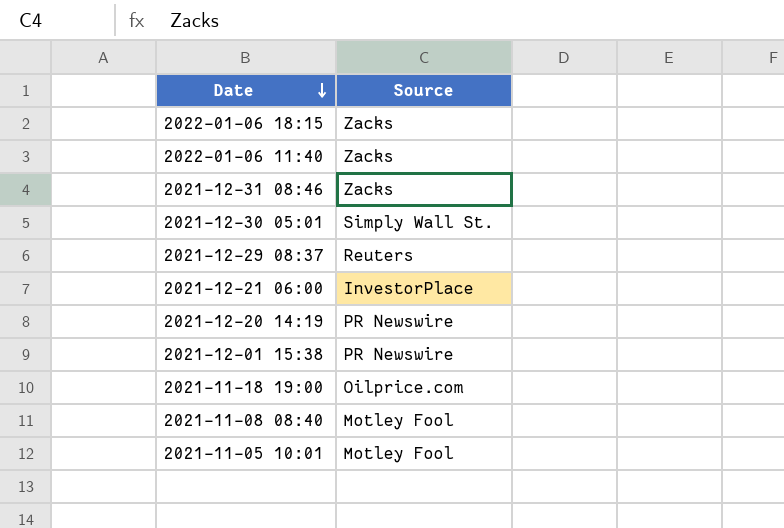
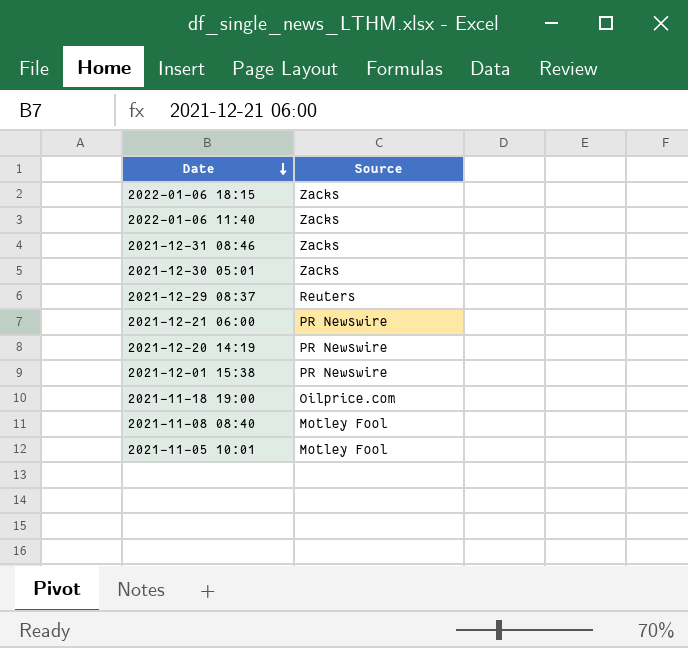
2021-12-30 05:01 | Source: Simply Wall St. -> Zacks
2021-12-21 06:00 | Source: InvestorPlace -> PR Newswire

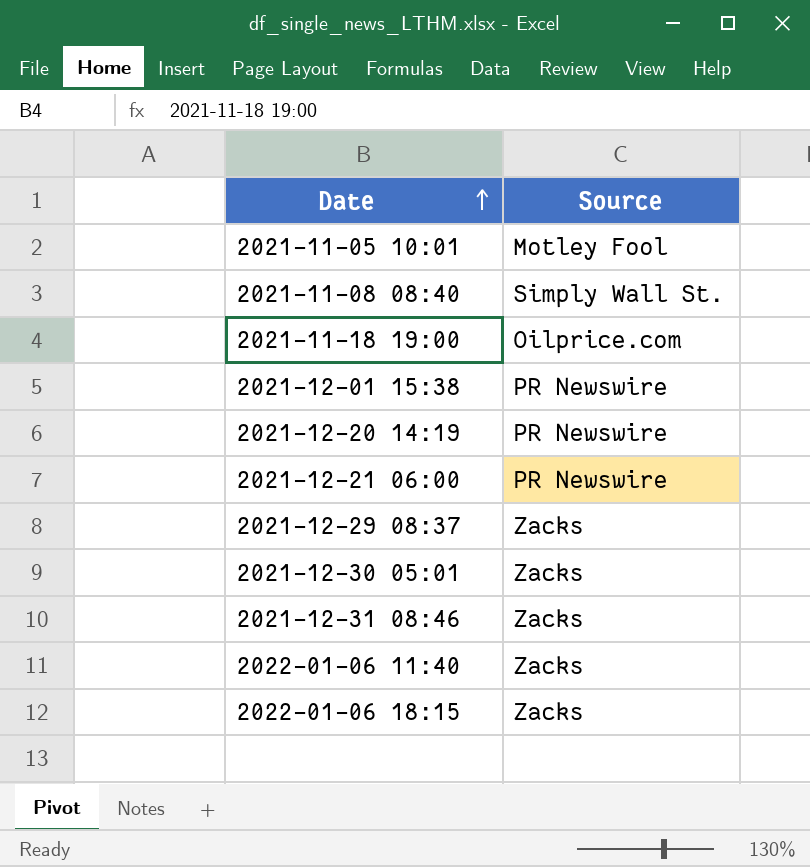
row order: Date descending -> Date ascending
2021-11-08 08:40 | Source: Motley Fool -> Simply Wall St.
2021-12-29 08:37 | Source: Reuters -> Zacks

